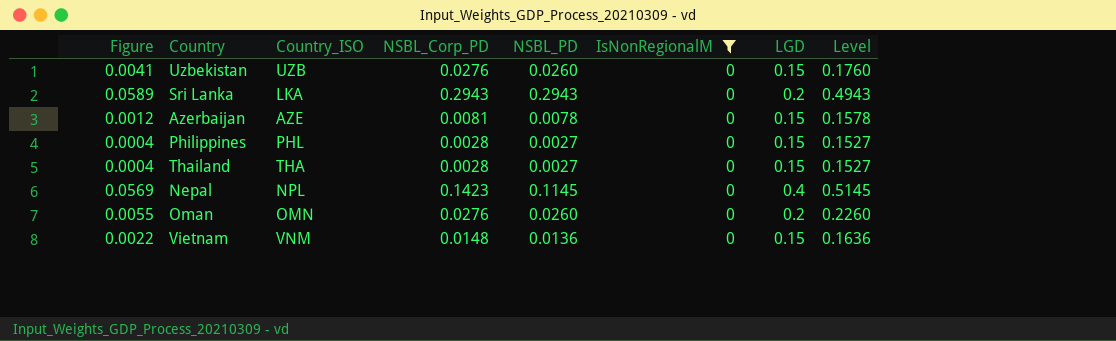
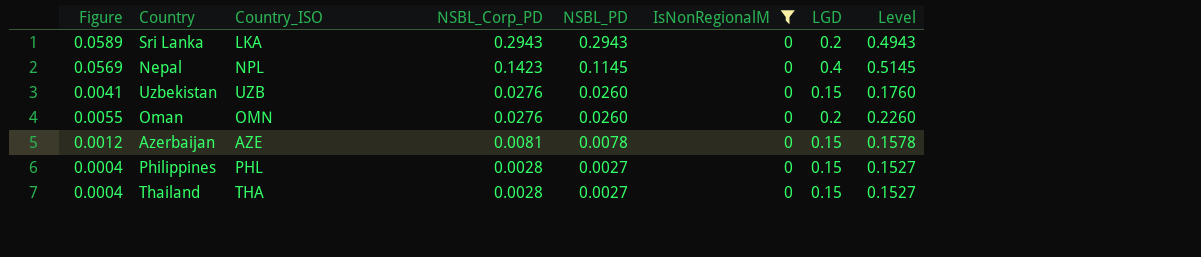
row order: none -> NSBL_Corp_PD descending
row Vietnam: 0.0022 | VNM | 0.0148 | 0.0136 | 0 | 0.15 | 0.1636 -> none

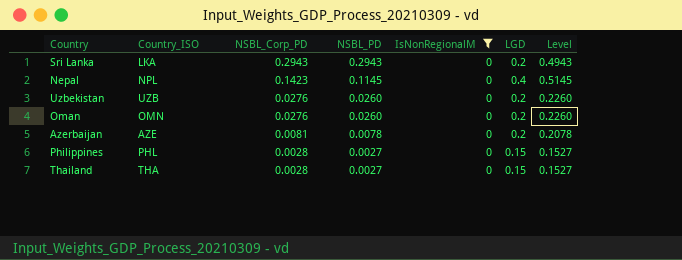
column Figure | formula: [NSBL_Corp_PD] * [LGD] -> none
Uzbekistan | LGD: 0.15 -> 0.2
Uzbekistan | Level: 0.1760 -> 0.2260
Azerbaijan | LGD: 0.15 -> 0.2
Azerbaijan | Level: 0.1578 -> 0.2078

